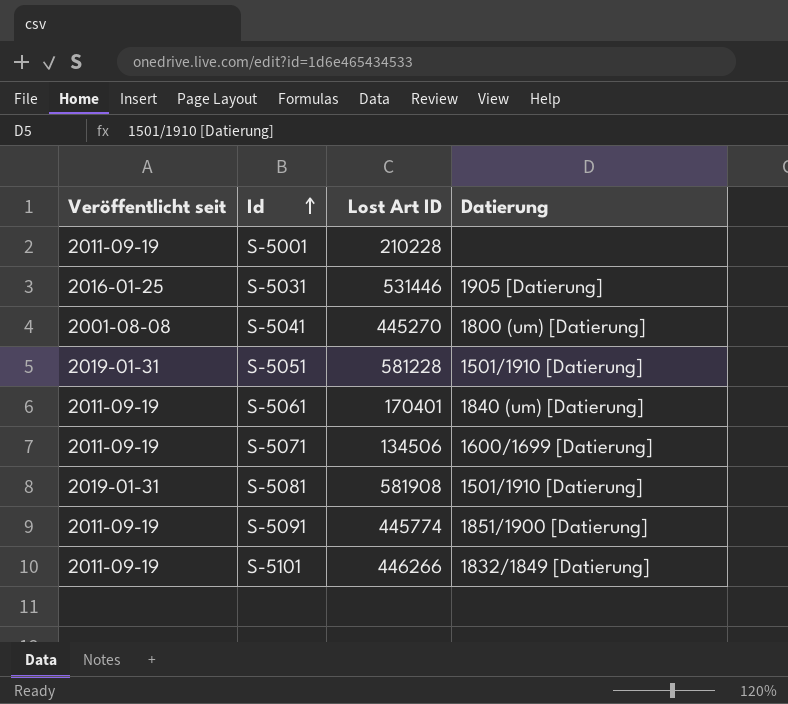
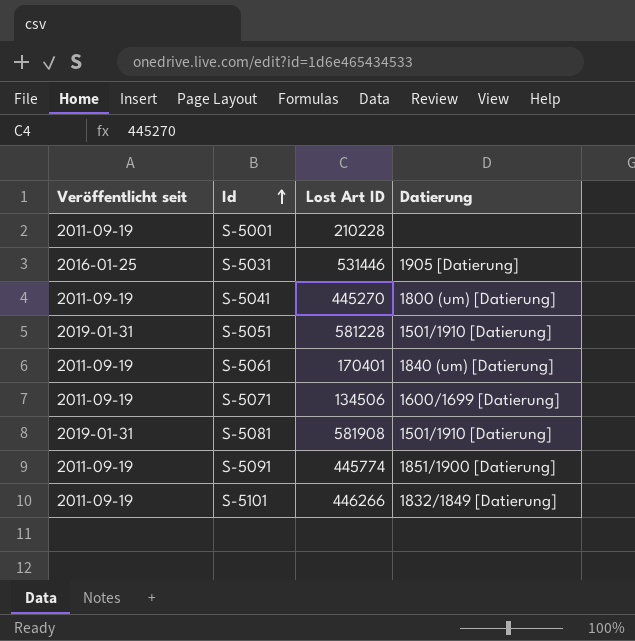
S-5041 | Veröffentlicht seit: 2001-08-08 -> 2011-09-19

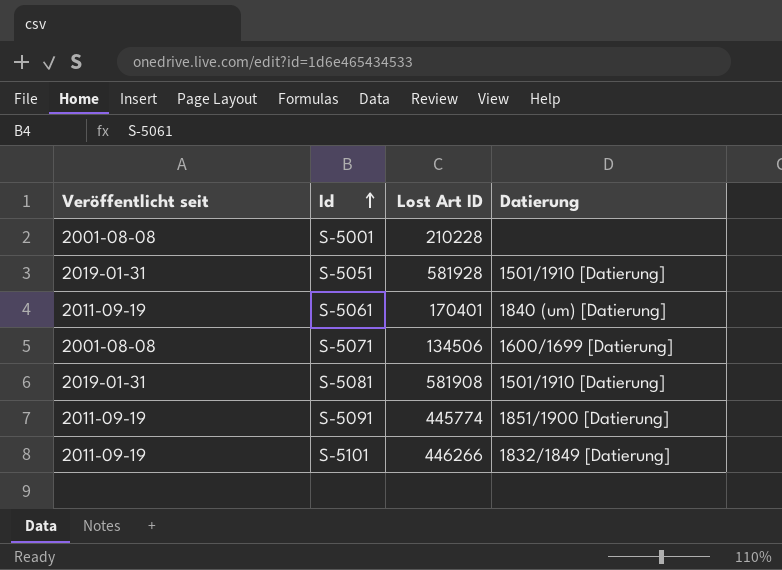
row S-5031: 2016-01-25 | 531446 | 1905 [Datierung] -> none
row S-5041: 2011-09-19 | 445270 | 1800 (um) [Datierung] -> none
S-5001 | Veröffentlicht seit: 2011-09-19 -> 2001-08-08
S-5051 | Lost Art ID: 581228 -> 581928
S-5071 | Veröffentlicht seit: 2011-09-19 -> 2001-08-08

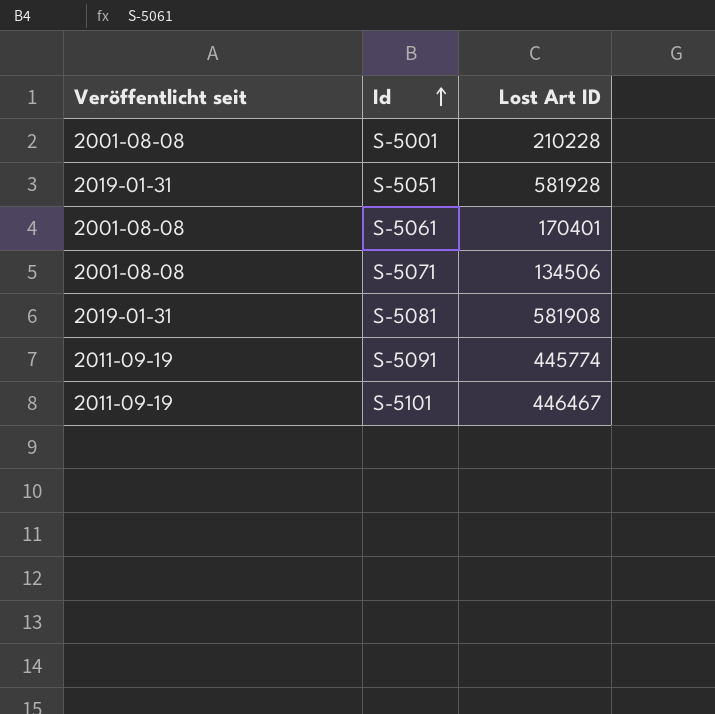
column Datierung | position: 4 -> none
S-5061 | Veröffentlicht seit: 2011-09-19 -> 2001-08-08
S-5101 | Lost Art ID: 446266 -> 446467

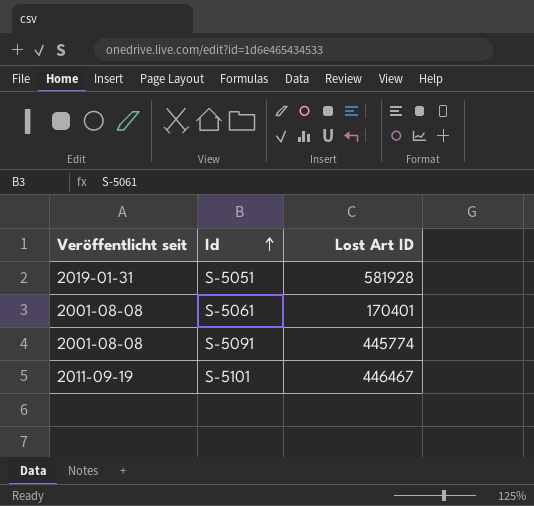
row S-5001: 2001-08-08 | 210228 -> none
row S-5071: 2001-08-08 | 134506 -> none
row S-5081: 2019-01-31 | 581908 -> none
S-5091 | Veröffentlicht seit: 2011-09-19 -> 2001-08-08

